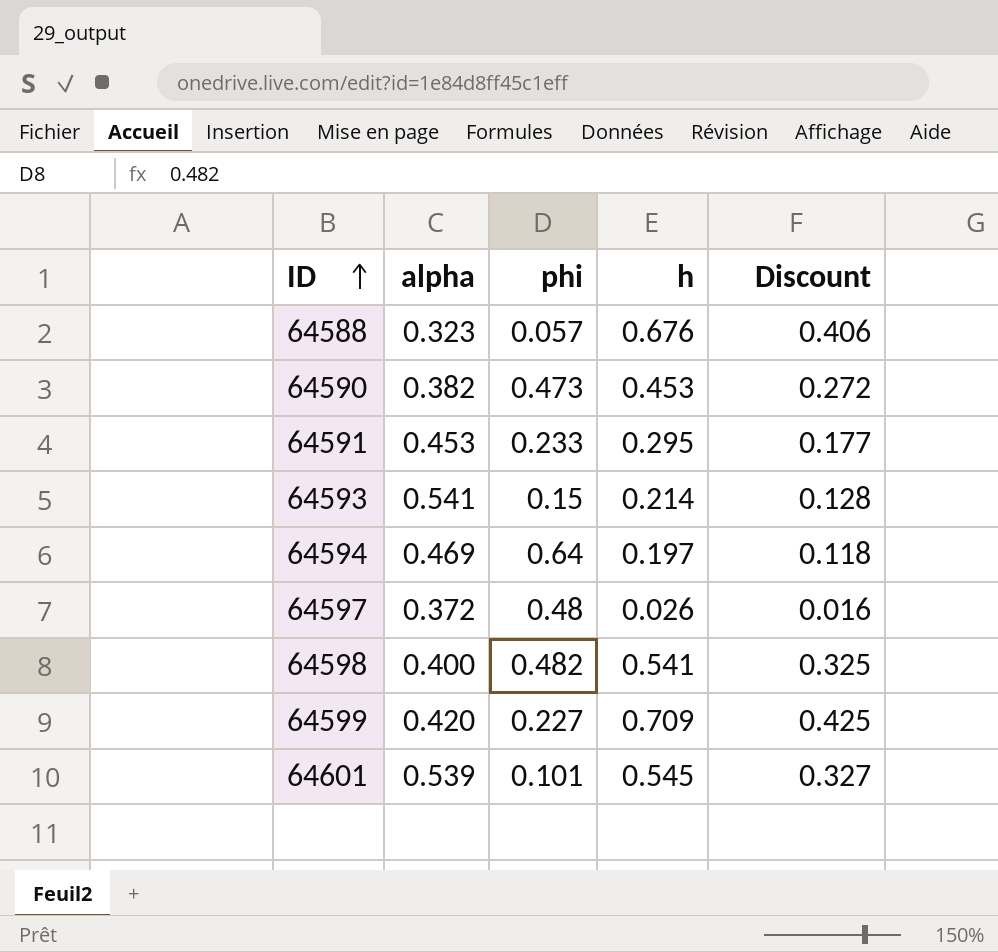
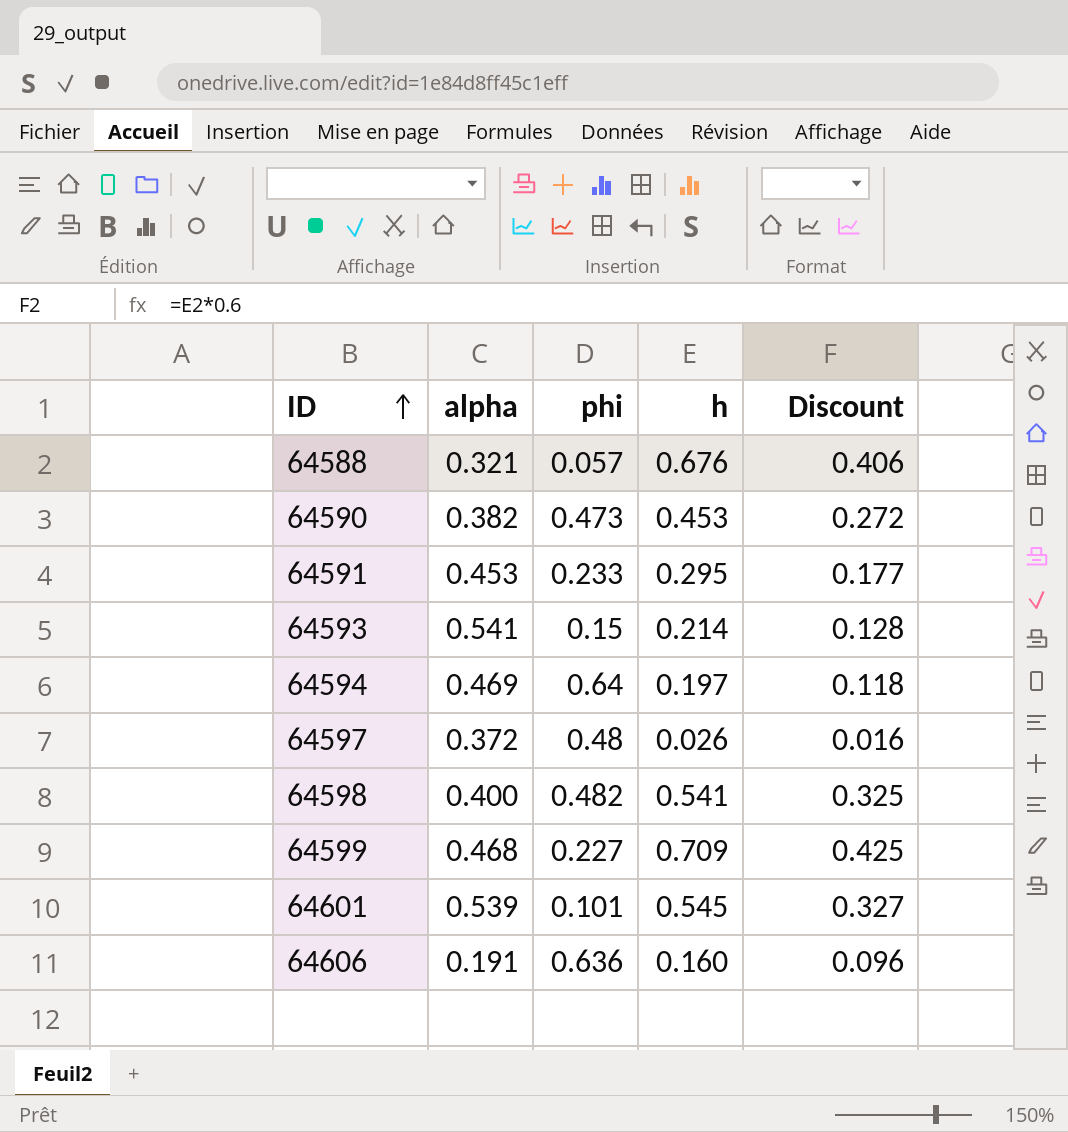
64588 | alpha: 0.323 -> 0.321
64599 | alpha: 0.420 -> 0.468
row 64606: none -> 0.191 | 0.636 | 0.160 | 0.096

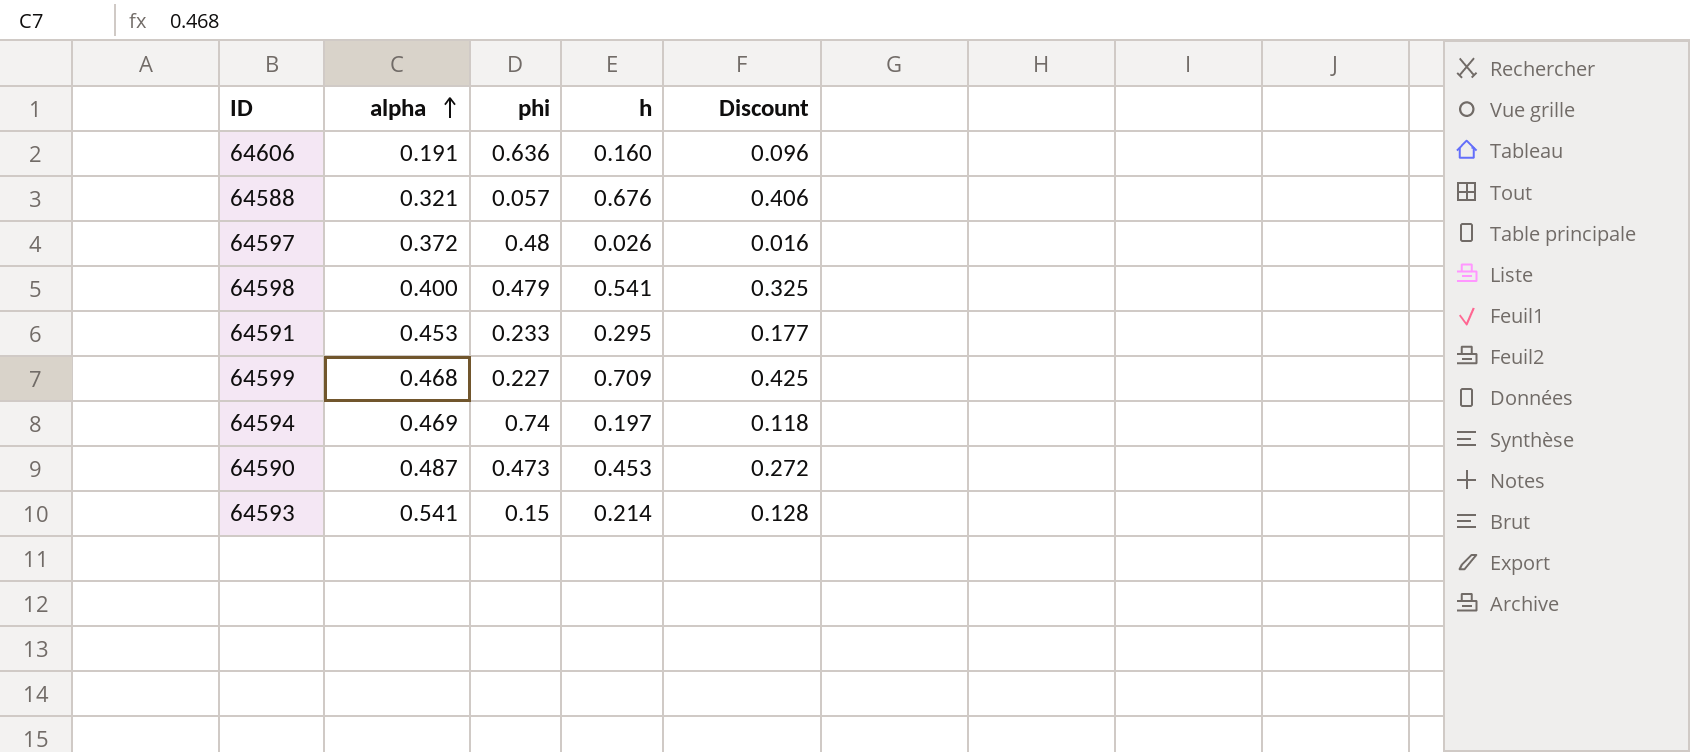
row order: ID ascending -> alpha ascending
row 64601: 0.539 | 0.101 | 0.545 | 0.327 -> none
64598 | phi: 0.482 -> 0.479
64594 | phi: 0.64 -> 0.74
64590 | alpha: 0.382 -> 0.487

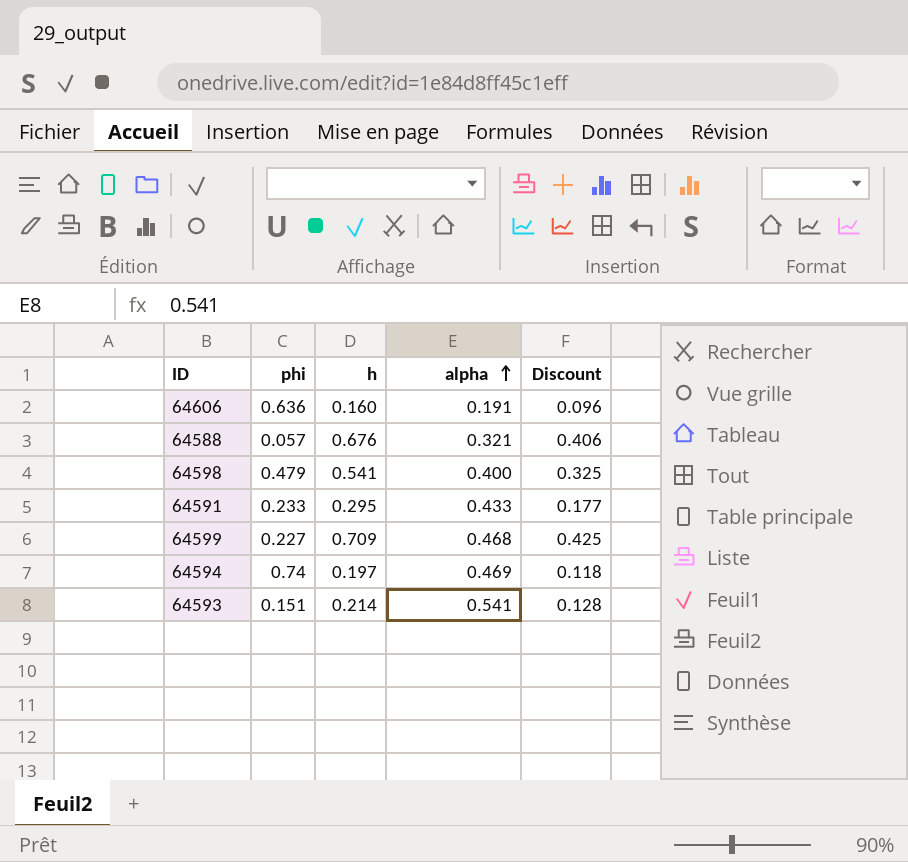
column alpha | position: 2 -> 4
row 64597: 0.372 | 0.48 | 0.026 | 0.016 -> none
row 64590: 0.487 | 0.473 | 0.453 | 0.272 -> none
64591 | alpha: 0.453 -> 0.433
64593 | phi: 0.15 -> 0.151

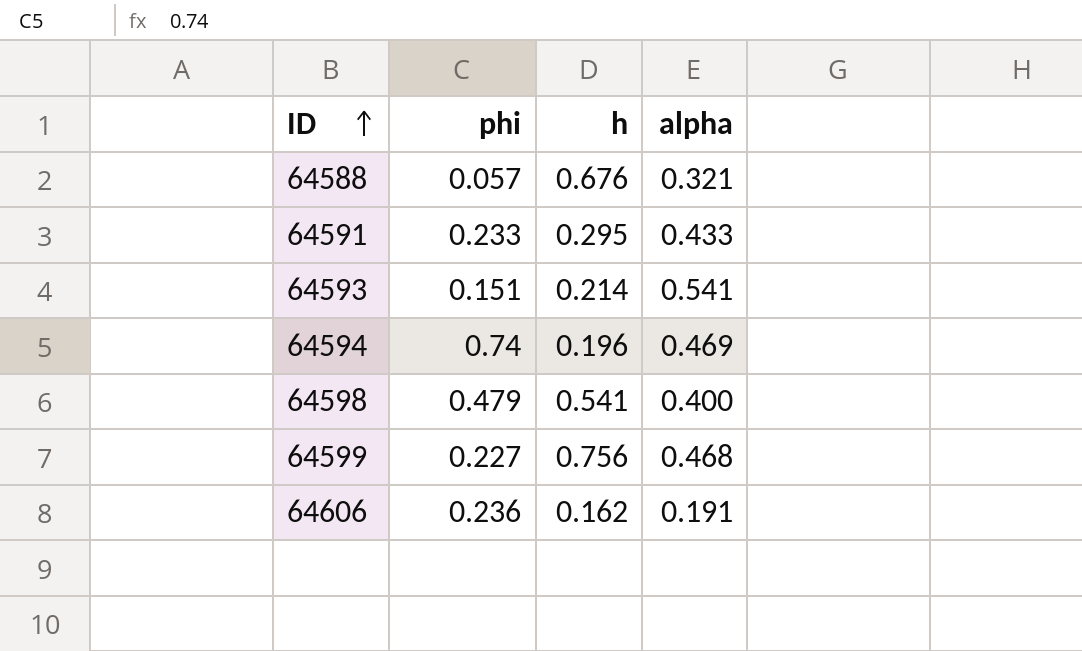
row order: alpha ascending -> ID ascending
column Discount | formula: [h] * 0.6 -> none
64594 | h: 0.197 -> 0.196
64599 | h: 0.709 -> 0.756
64606 | phi: 0.636 -> 0.236
64606 | h: 0.160 -> 0.162

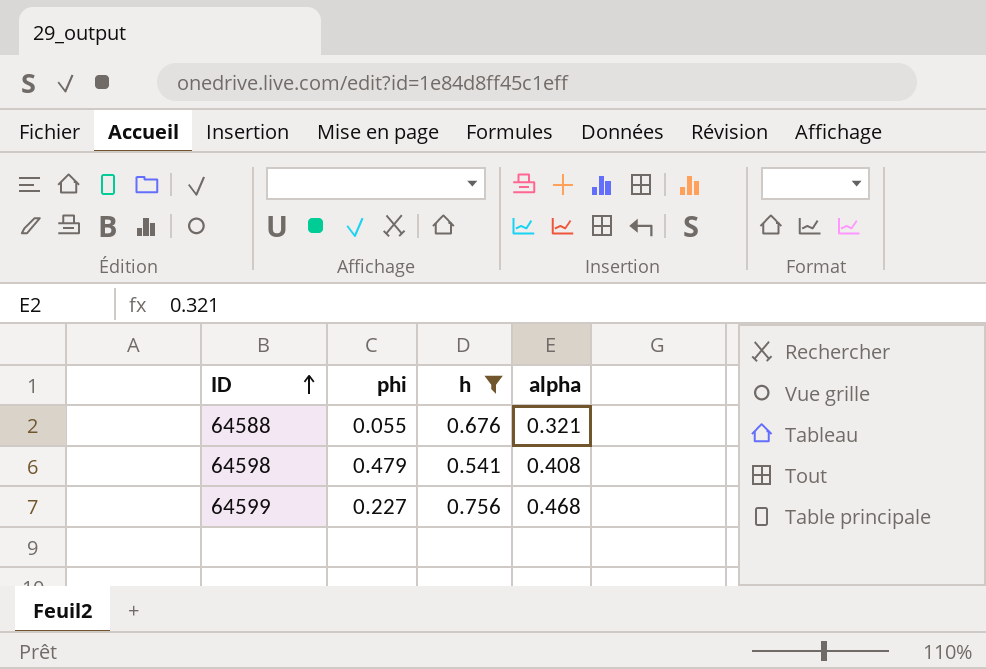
filter: none -> h >= 0.541
64588 | phi: 0.057 -> 0.055
64598 | alpha: 0.400 -> 0.408

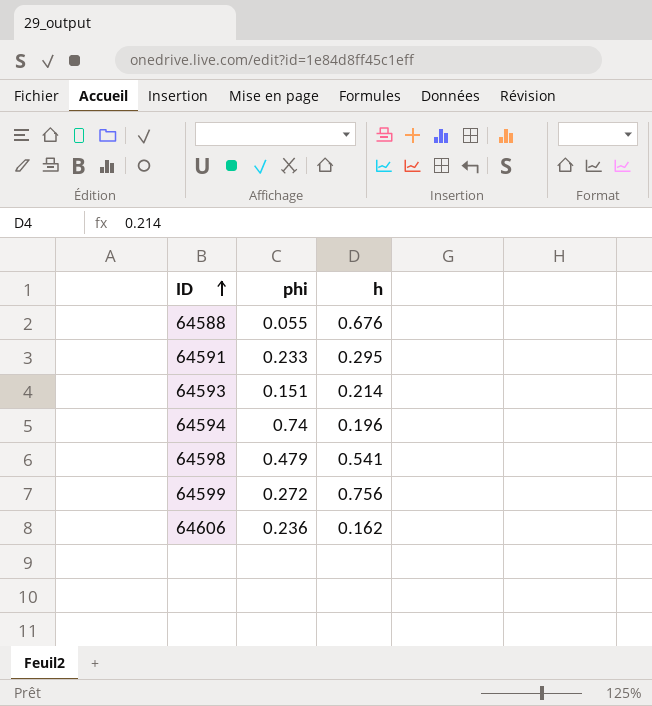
filter: h >= 0.541 -> none
column alpha | position: 4 -> none
64599 | phi: 0.227 -> 0.272

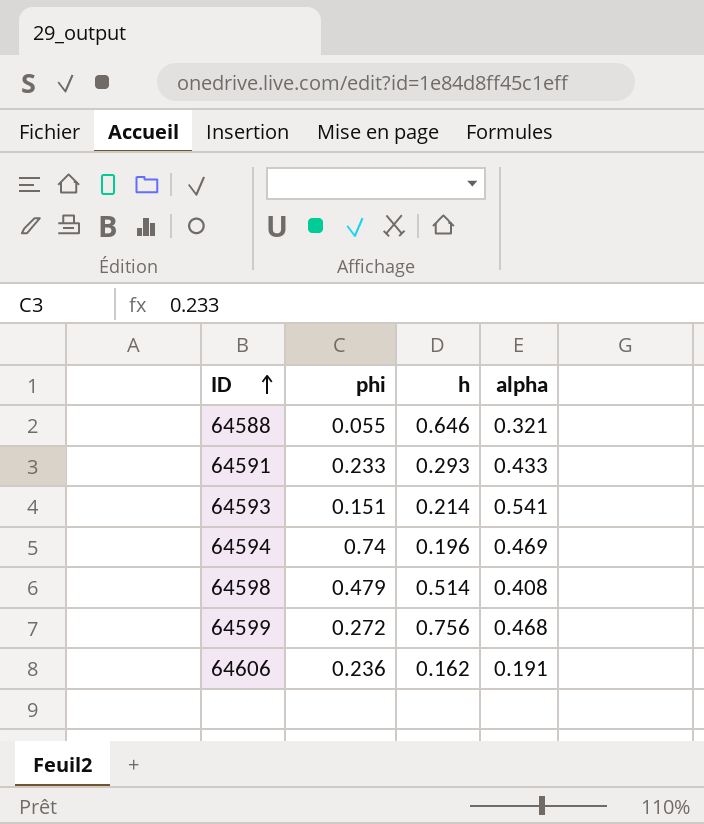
column alpha | position: none -> 4
64588 | h: 0.676 -> 0.646
64591 | h: 0.295 -> 0.293
64598 | h: 0.541 -> 0.514

